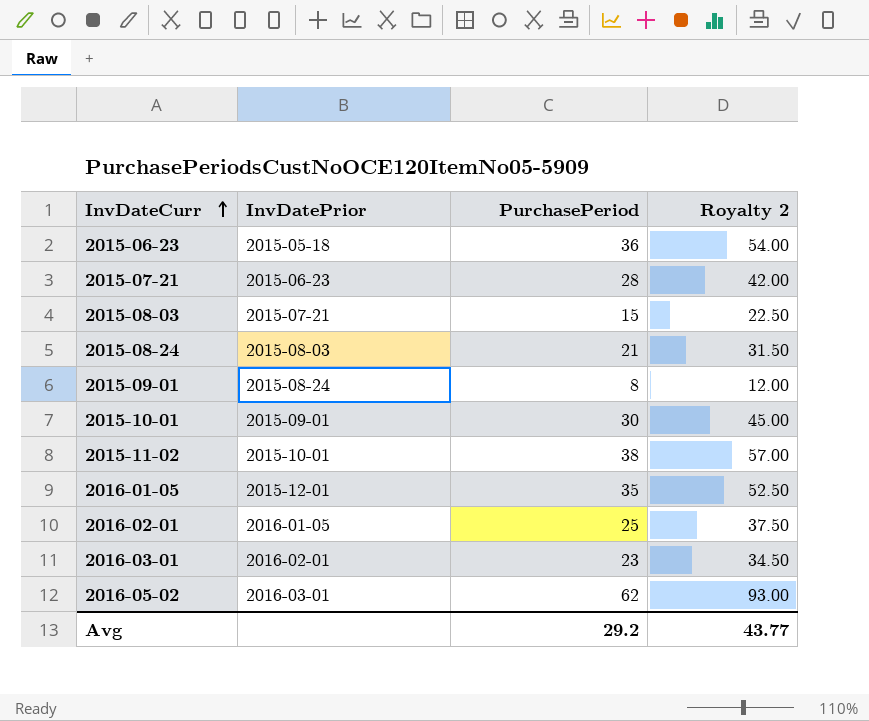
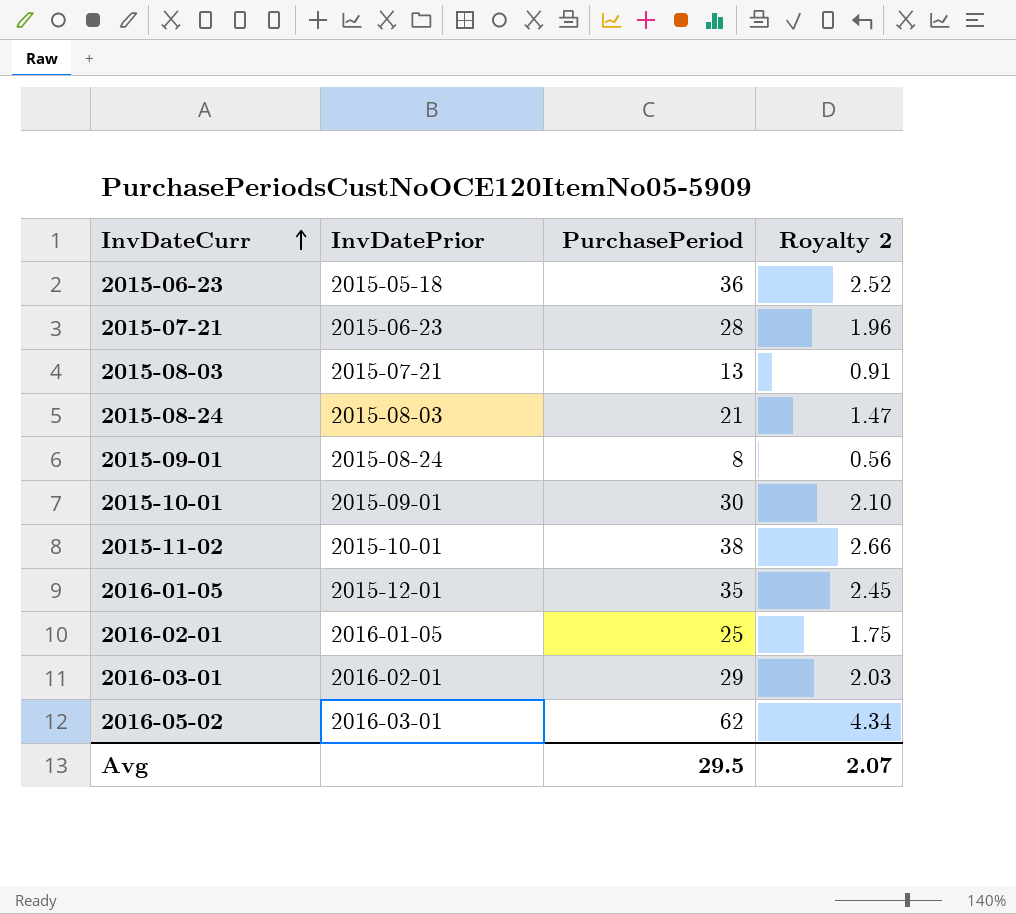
column Royalty 2 | formula: [PurchasePeriod] * 1.5 -> [PurchasePeriod] * 0.07
2015-08-03 | PurchasePeriod: 15 -> 13
2016-03-01 | PurchasePeriod: 23 -> 29
Avg | PurchasePeriod: 29.2 -> 29.5
Avg | Royalty 2: 43.77 -> 2.07

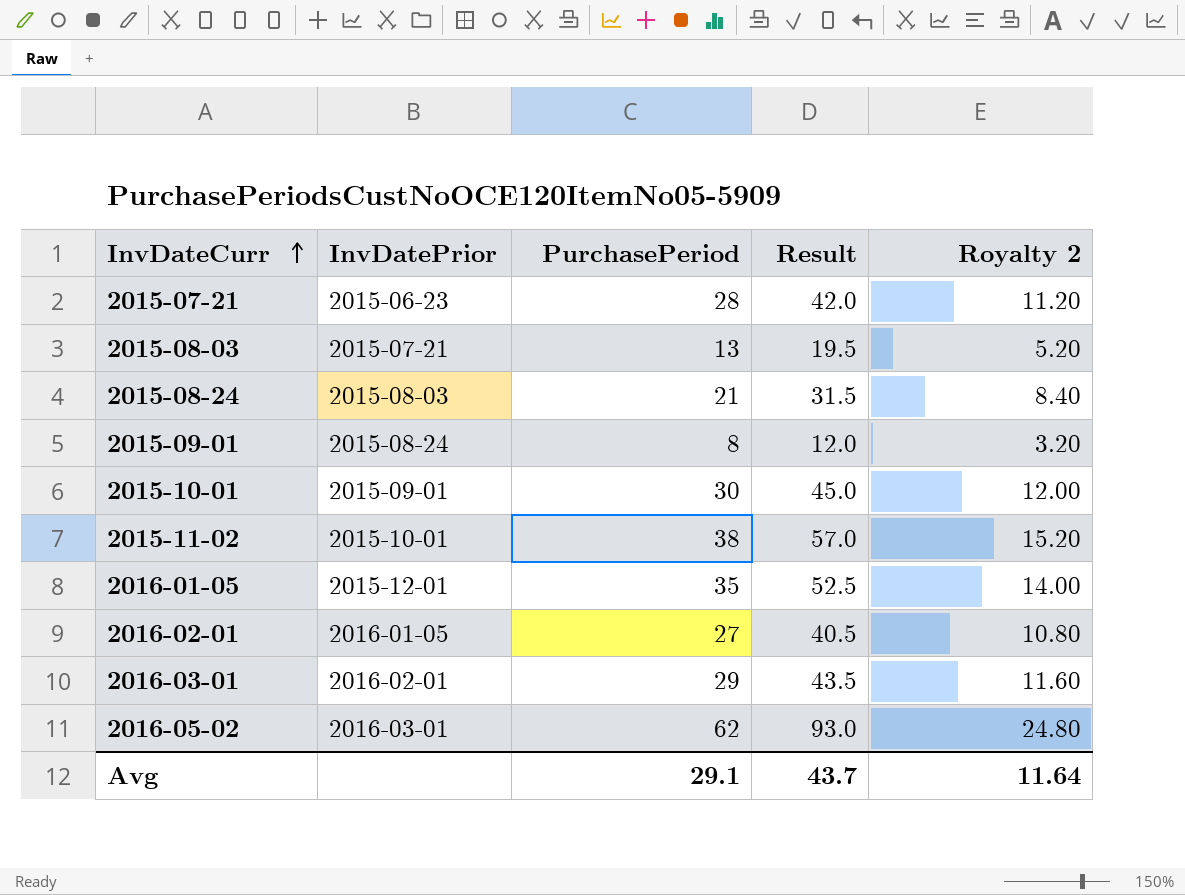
column Result | formula: none -> [PurchasePeriod] * 1.5
column Royalty 2 | formula: [PurchasePeriod] * 0.07 -> [PurchasePeriod] * 0.4
row 2015-06-23: 2015-05-18 | 36 | 2.52 -> none
2016-02-01 | PurchasePeriod: 25 -> 27
Avg | PurchasePeriod: 29.5 -> 29.1
Avg | Royalty 2: 2.07 -> 11.64

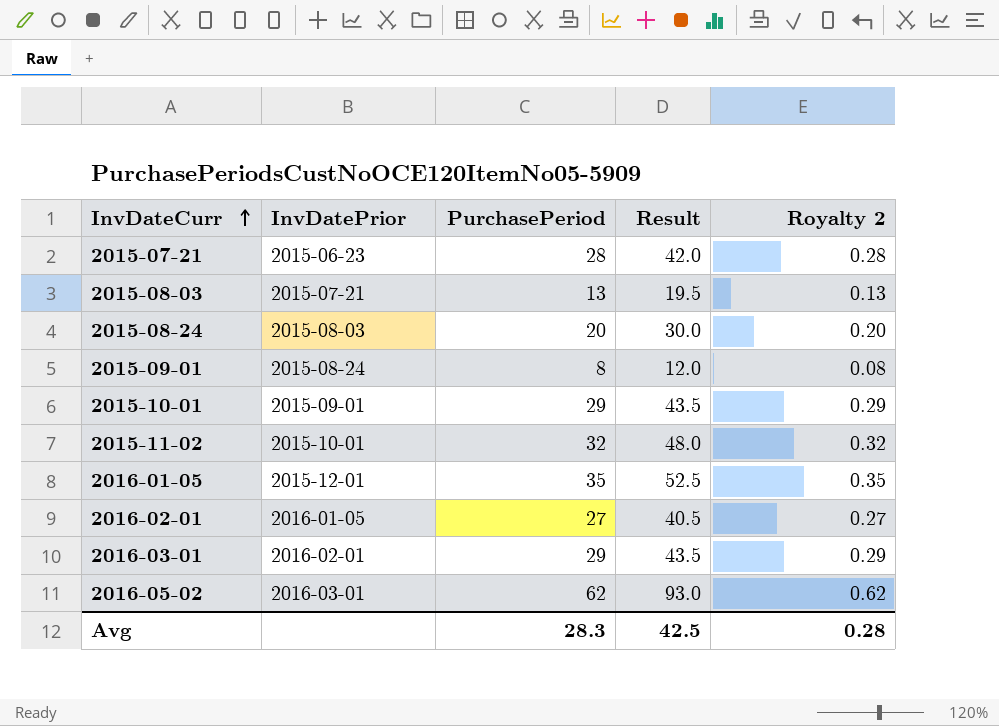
column Royalty 2 | formula: [PurchasePeriod] * 0.4 -> [PurchasePeriod] * 0.01
2015-08-24 | PurchasePeriod: 21 -> 20
2015-08-24 | Result: 31.5 -> 30.0
2015-10-01 | PurchasePeriod: 30 -> 29
2015-10-01 | Result: 45.0 -> 43.5
2015-11-02 | PurchasePeriod: 38 -> 32
2015-11-02 | Result: 57.0 -> 48.0
Avg | PurchasePeriod: 29.1 -> 28.3
Avg | Result: 43.7 -> 42.5
Avg | Royalty 2: 11.64 -> 0.28

